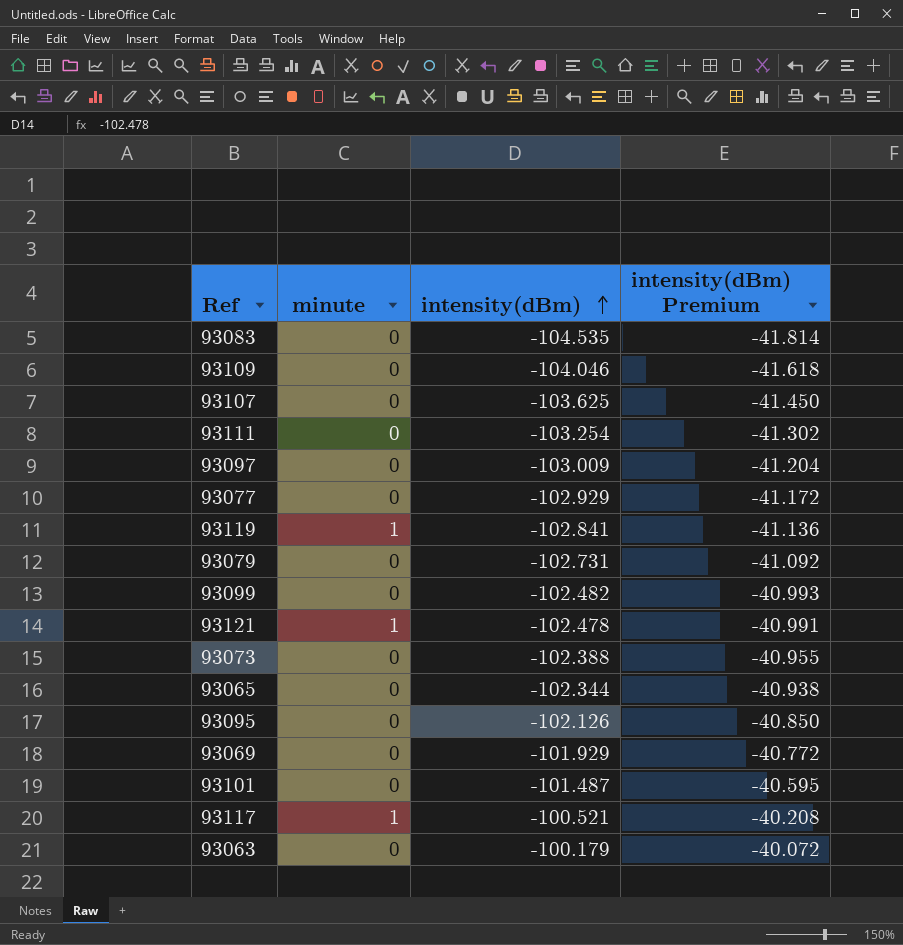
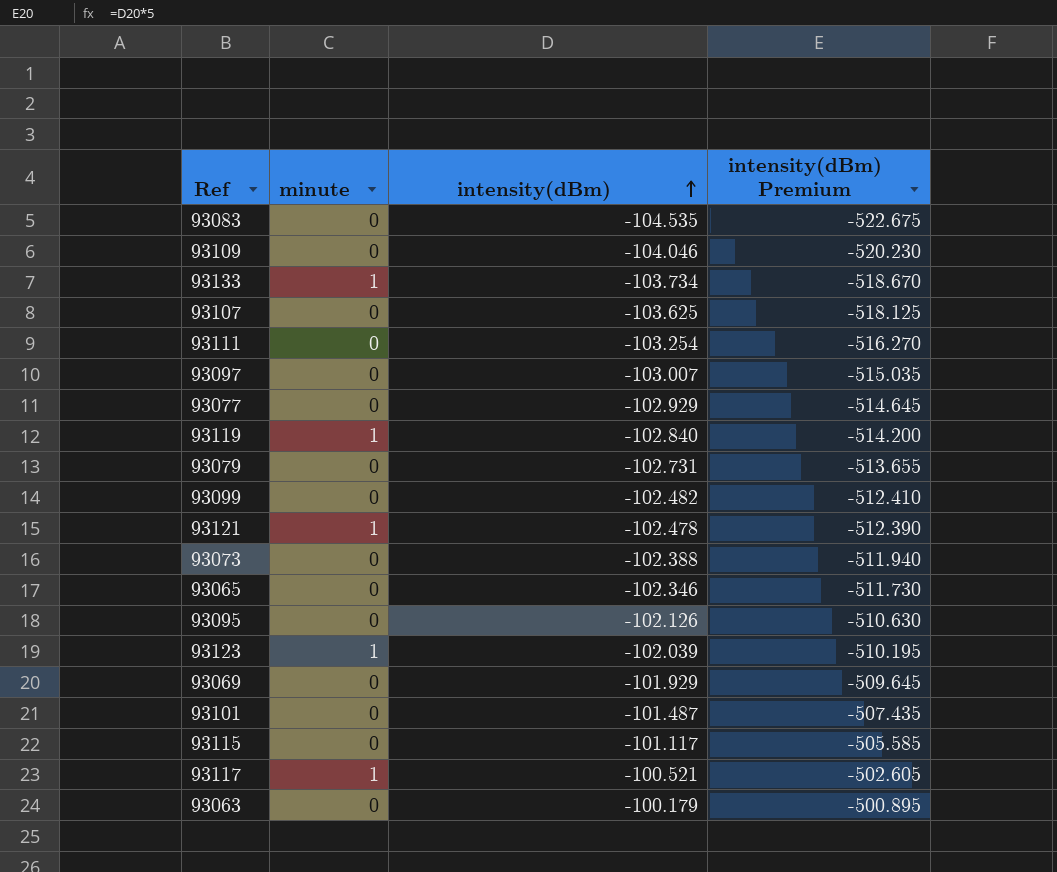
column intensity(dBm) Premium | formula: [intensity(dBm)] * 0.4 -> [intensity(dBm)] * 5
row 93133: none -> 1 | -103.734 | -518.670
93097 | intensity(dBm): -103.009 -> -103.007
93119 | intensity(dBm): -102.841 -> -102.840
93065 | intensity(dBm): -102.344 -> -102.346
row 93123: none -> 1 | -102.039 | -510.195
row 93115: none -> 0 | -101.117 | -505.585

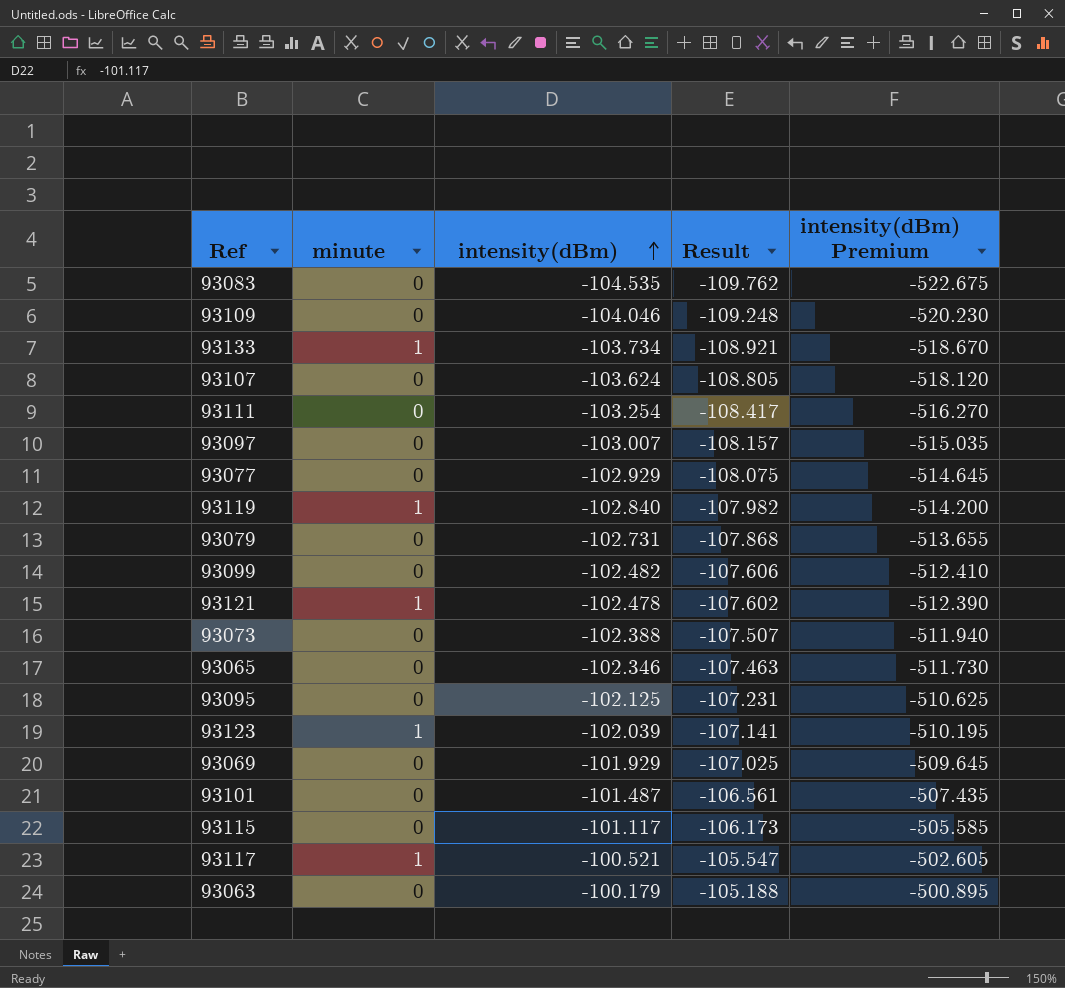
column Result | formula: none -> [intensity(dBm)] * 1.05
93107 | intensity(dBm): -103.625 -> -103.624
93107 | intensity(dBm) Premium: -518.125 -> -518.120
93095 | intensity(dBm): -102.126 -> -102.125
93095 | intensity(dBm) Premium: -510.630 -> -510.625

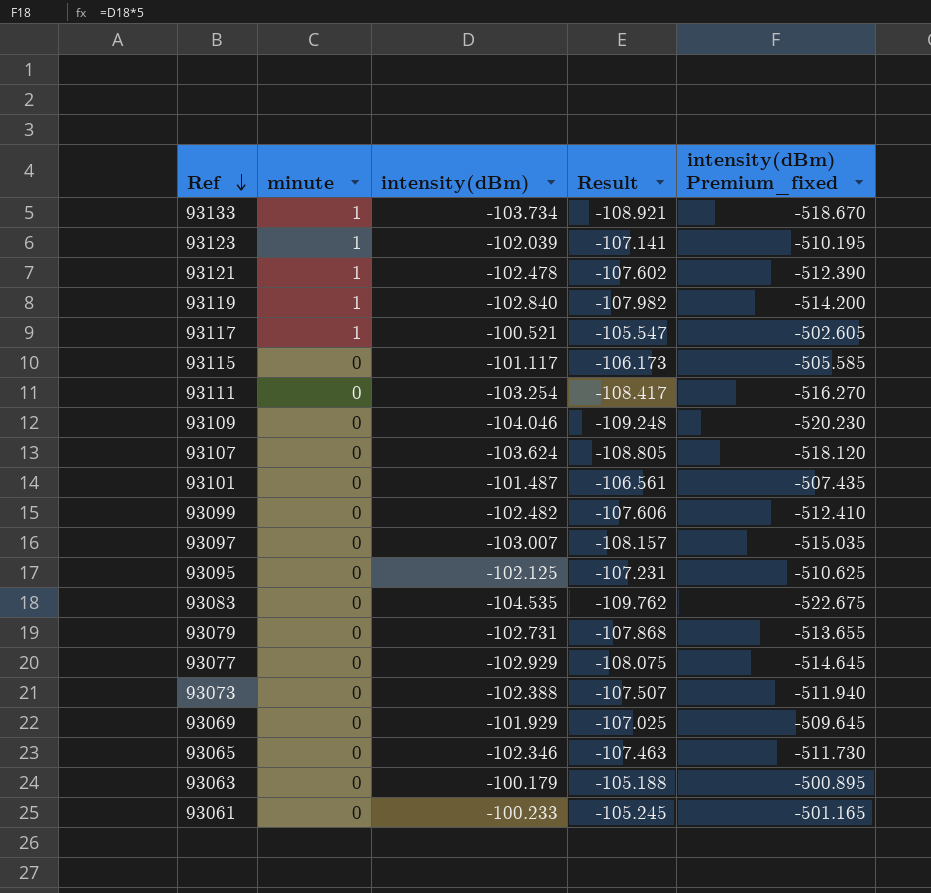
row order: intensity(dBm) ascending -> Ref descending
column name: intensity(dBm) Premium -> intensity(dBm) Premium_fixed
row 93061: none -> 0 | -100.233 | -105.245 | -501.165

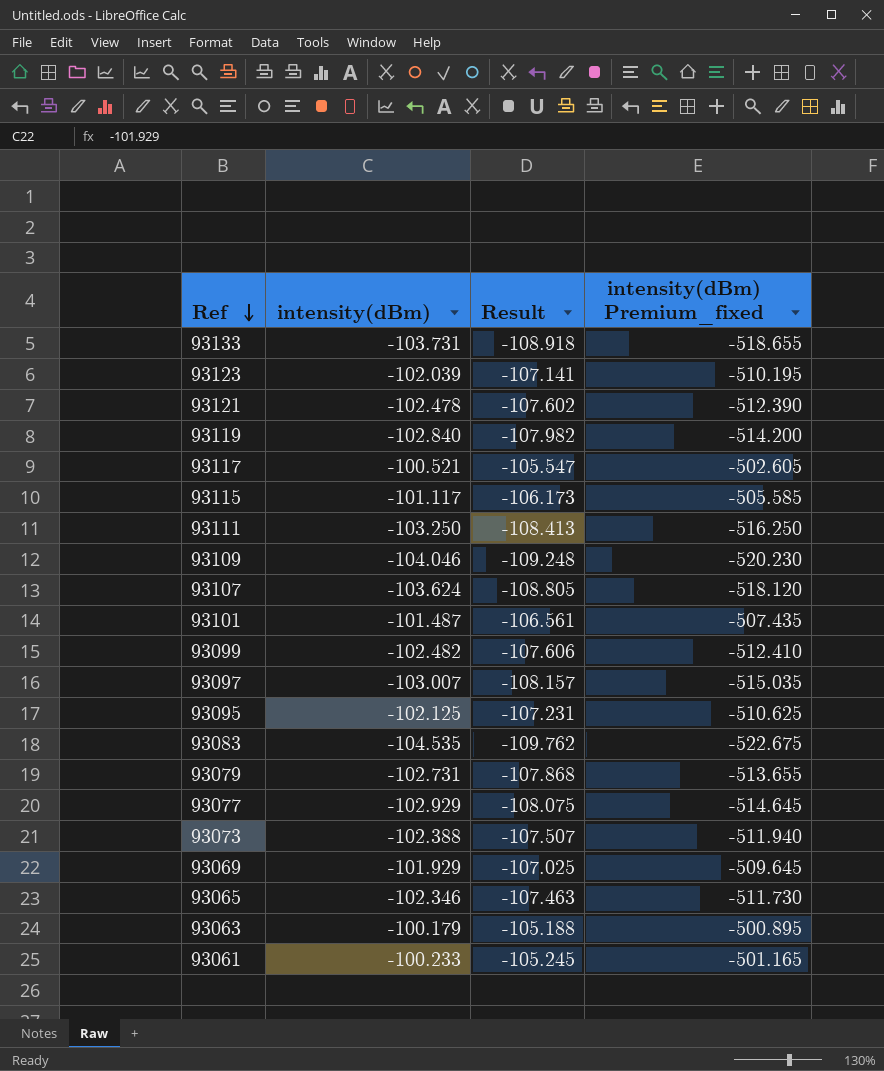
column minute | position: 2 -> none
93133 | intensity(dBm): -103.734 -> -103.731
93133 | Result: -108.921 -> -108.918
93133 | intensity(dBm) Premium_fixed: -518.670 -> -518.655
93111 | intensity(dBm): -103.254 -> -103.250
93111 | Result: -108.417 -> -108.413
93111 | intensity(dBm) Premium_fixed: -516.270 -> -516.250

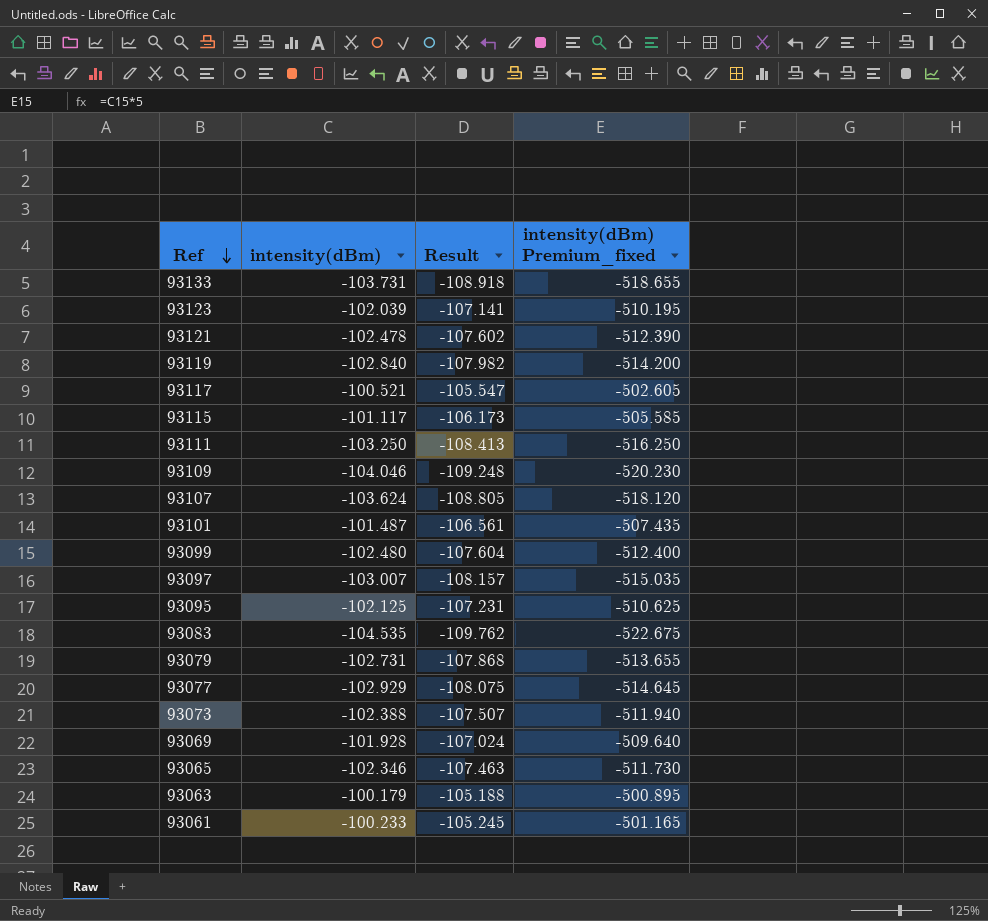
93099 | intensity(dBm): -102.482 -> -102.480
93099 | Result: -107.606 -> -107.604
93099 | intensity(dBm) Premium_fixed: -512.410 -> -512.400
93069 | intensity(dBm): -101.929 -> -101.928
93069 | Result: -107.025 -> -107.024
93069 | intensity(dBm) Premium_fixed: -509.645 -> -509.640

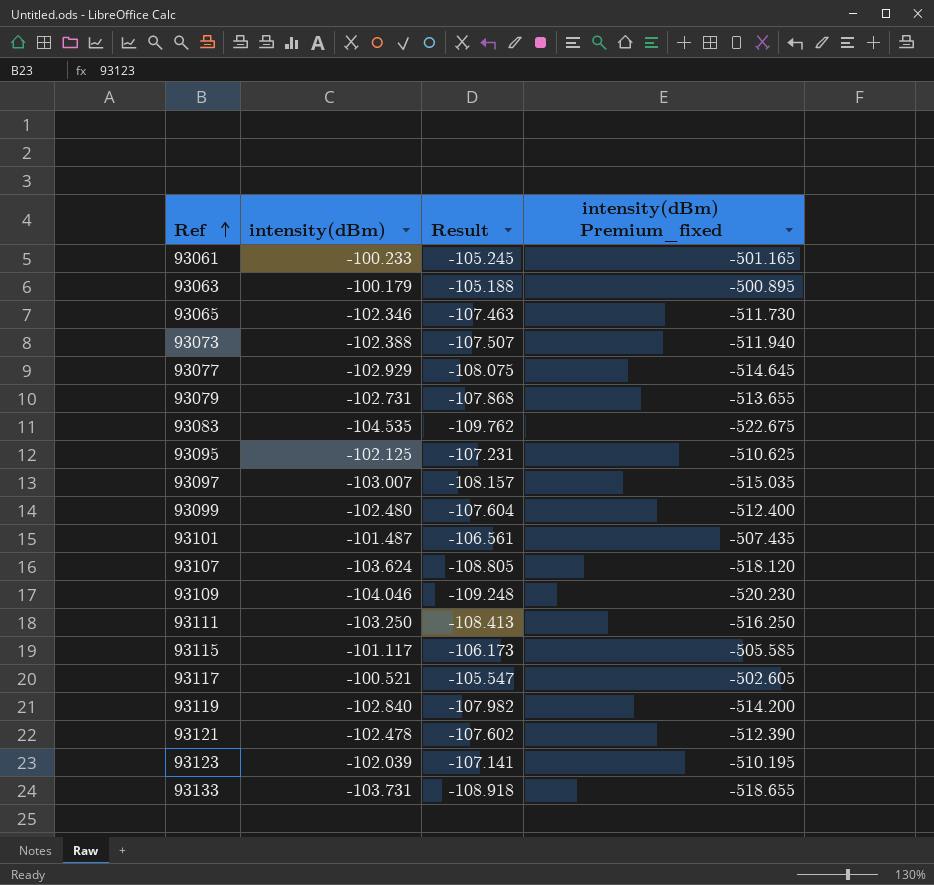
row order: Ref descending -> Ref ascending
row 93069: -101.928 | -107.024 | -509.640 -> none

